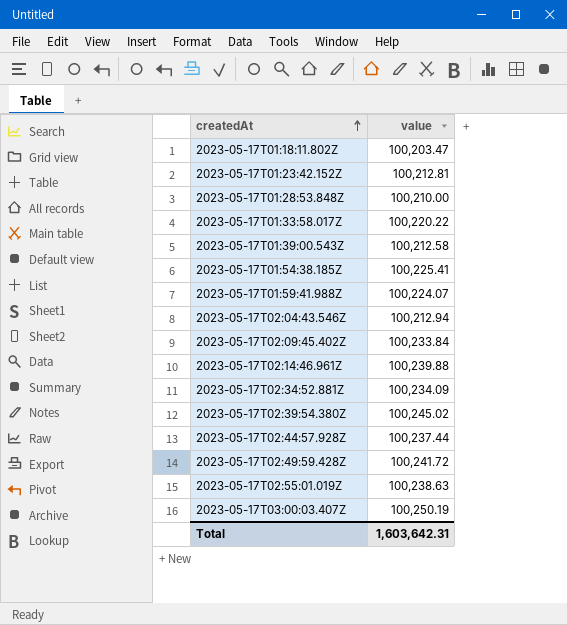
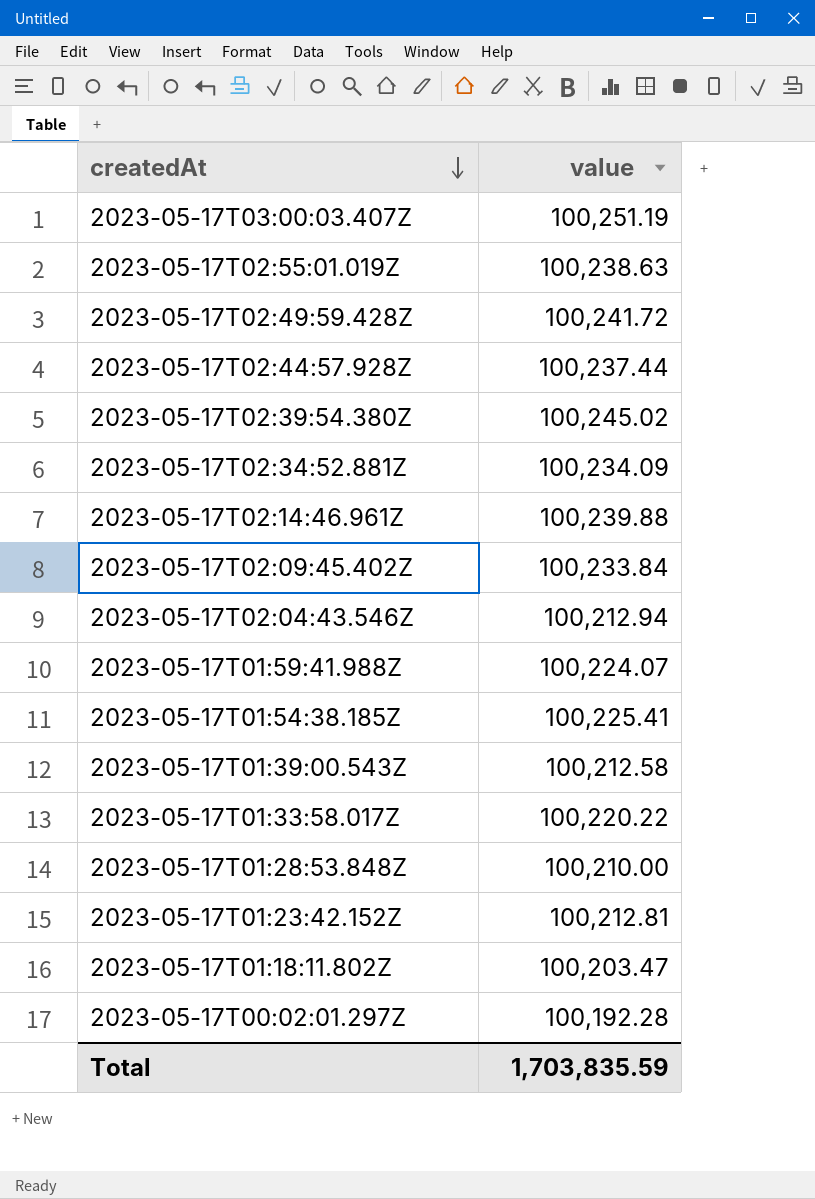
row order: createdAt ascending -> createdAt descending
2023-05-17T03:00:03.407Z | value: 100,250.19 -> 100,251.19
row 2023-05-17T00:02:01.297Z: none -> 100,192.28
Total | value: 1,603,642.31 -> 1,703,835.59

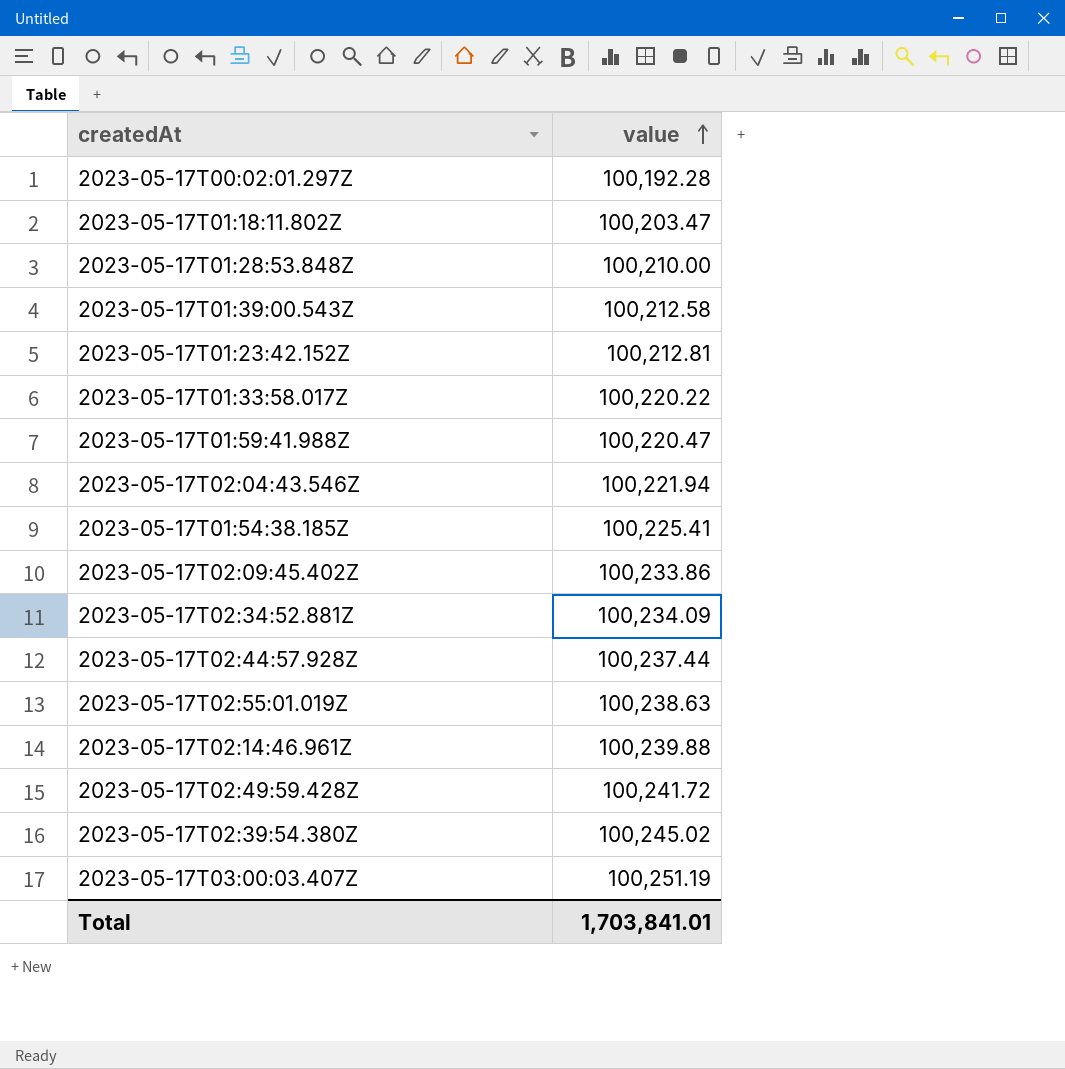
row order: createdAt descending -> value ascending
2023-05-17T01:59:41.988Z | value: 100,224.07 -> 100,220.47
2023-05-17T02:04:43.546Z | value: 100,212.94 -> 100,221.94
2023-05-17T02:09:45.402Z | value: 100,233.84 -> 100,233.86
Total | value: 1,703,835.59 -> 1,703,841.01

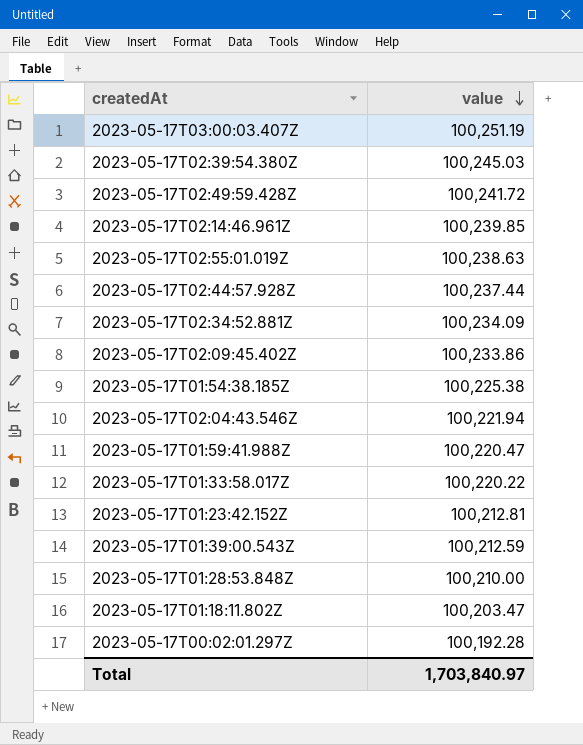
row order: value ascending -> value descending
2023-05-17T02:39:54.380Z | value: 100,245.02 -> 100,245.03
2023-05-17T02:14:46.961Z | value: 100,239.88 -> 100,239.85
2023-05-17T01:54:38.185Z | value: 100,225.41 -> 100,225.38
2023-05-17T01:39:00.543Z | value: 100,212.58 -> 100,212.59
Total | value: 1,703,841.01 -> 1,703,840.97

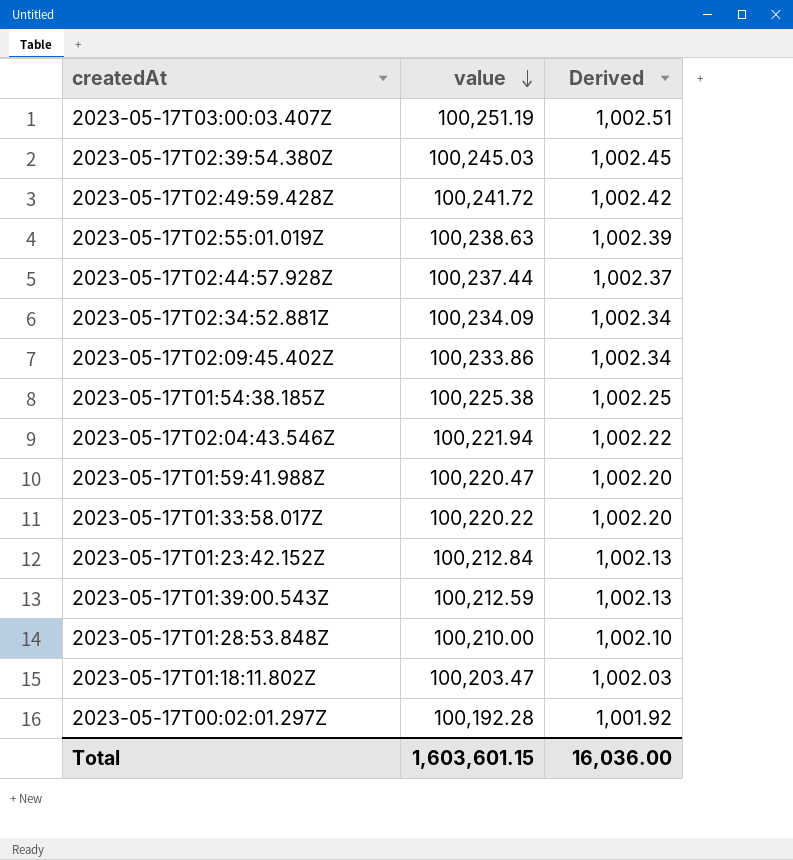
column Derived | formula: none -> [value] * 0.01
row 2023-05-17T02:14:46.961Z: 100,239.85 -> none
2023-05-17T01:23:42.152Z | value: 100,212.81 -> 100,212.84
Total | value: 1,703,840.97 -> 1,603,601.15

